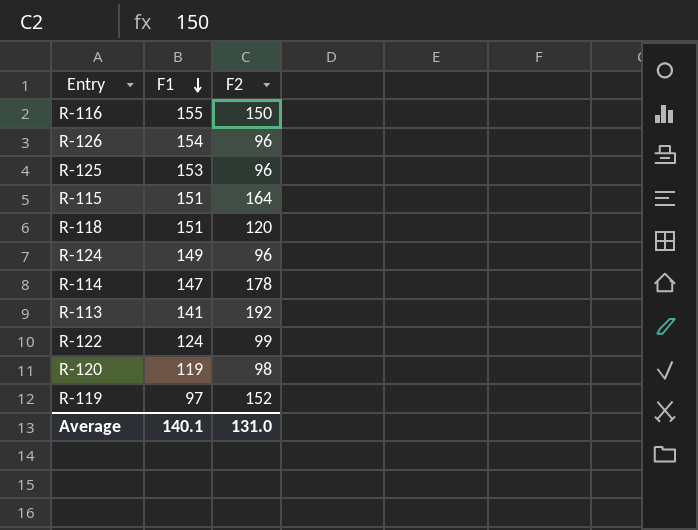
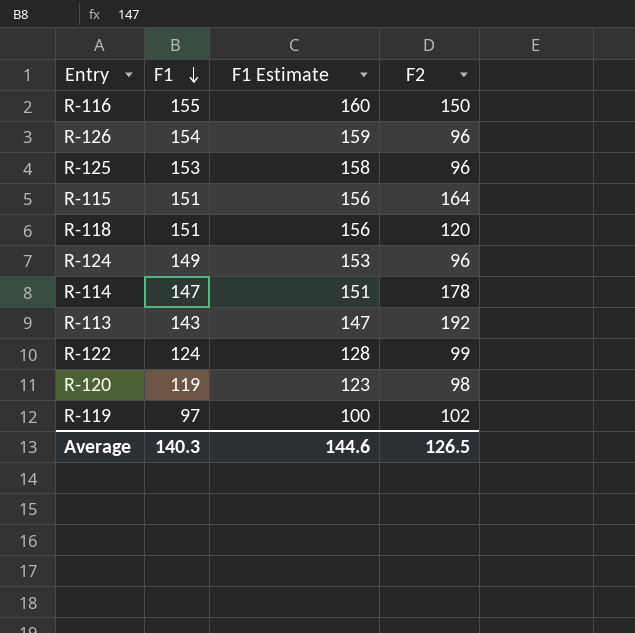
column F1 Estimate | formula: none -> [F1] * 1.03
R-113 | F1: 141 -> 143
R-119 | F2: 152 -> 102
Average | F1: 140.1 -> 140.3
Average | F2: 131.0 -> 126.5

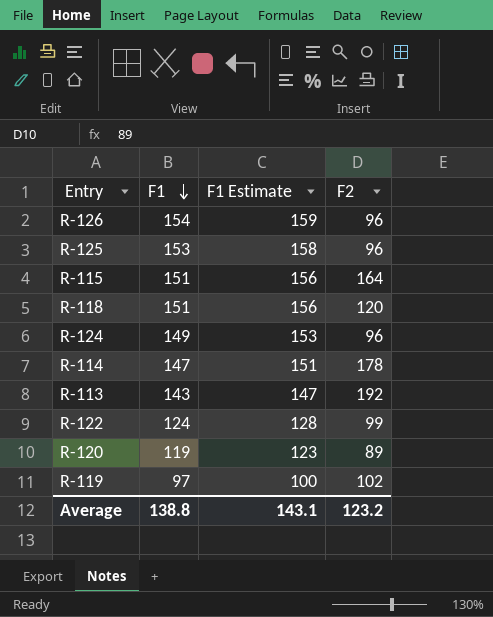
row R-116: 155 | 160 | 150 -> none
R-120 | F2: 98 -> 89
Average | F1: 140.3 -> 138.8
Average | F1 Estimate: 144.6 -> 143.1
Average | F2: 126.5 -> 123.2

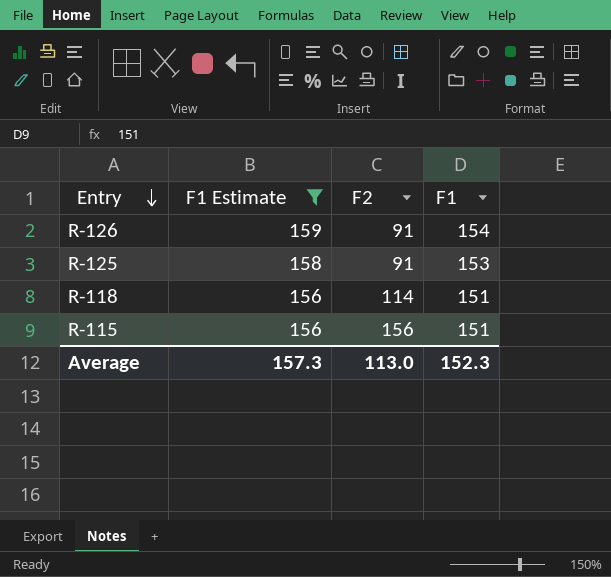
filter: none -> F1 Estimate >= 156
row order: F1 descending -> Entry descending
column F1 | position: 2 -> 4
R-126 | F2: 96 -> 91
R-125 | F2: 96 -> 91
R-118 | F2: 120 -> 114
R-115 | F2: 164 -> 156
Average | F1 Estimate: 143.1 -> 157.3
Average | F2: 123.2 -> 113.0
Average | F1: 138.8 -> 152.3

